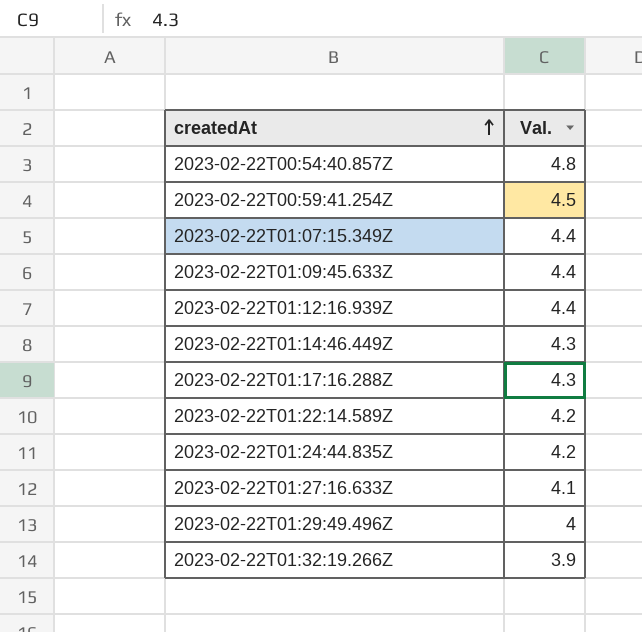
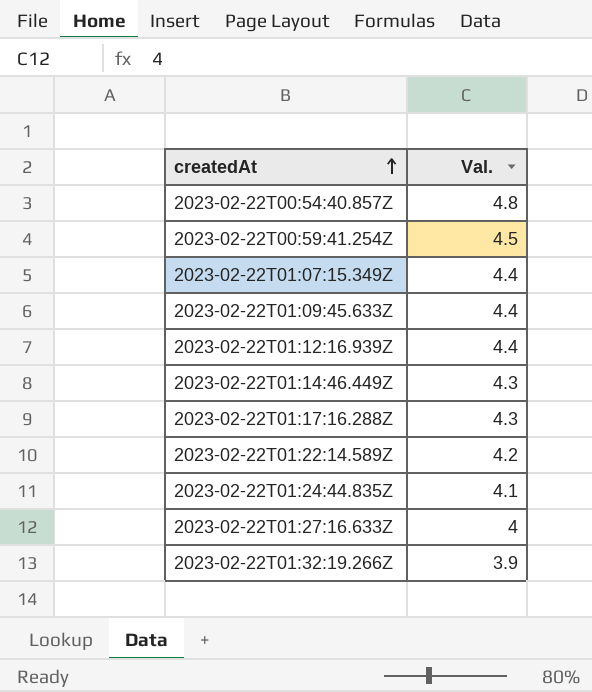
row 2023-02-22T01:29:49.496Z: 4 -> none
2023-02-22T01:24:44.835Z | Val.: 4.2 -> 4.1
2023-02-22T01:27:16.633Z | Val.: 4.1 -> 4

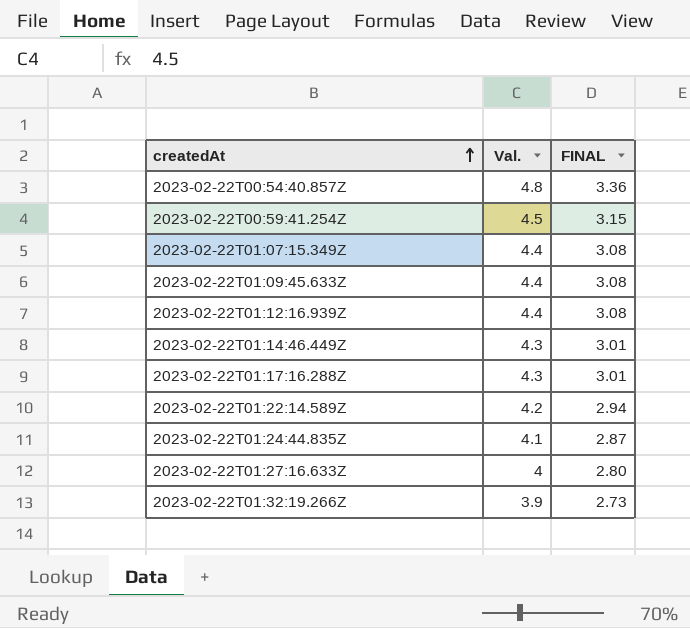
column FINAL | formula: none -> [Val.] * 0.7

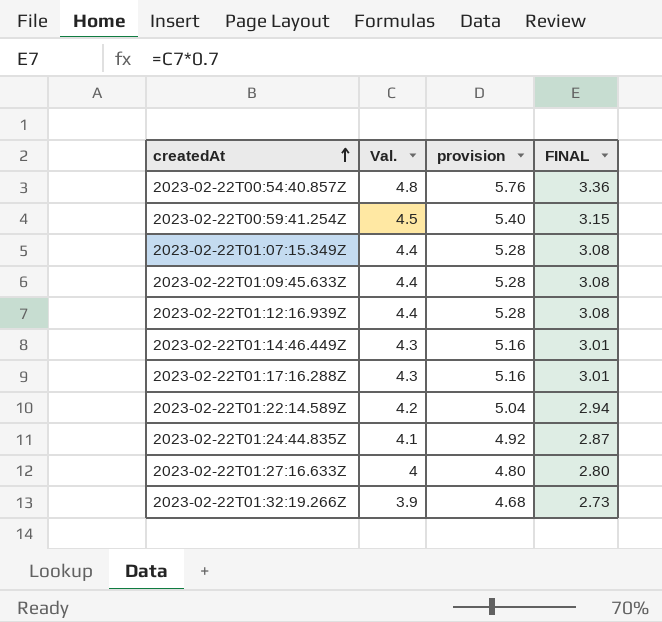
column provision | formula: none -> [Val.] * 1.2

